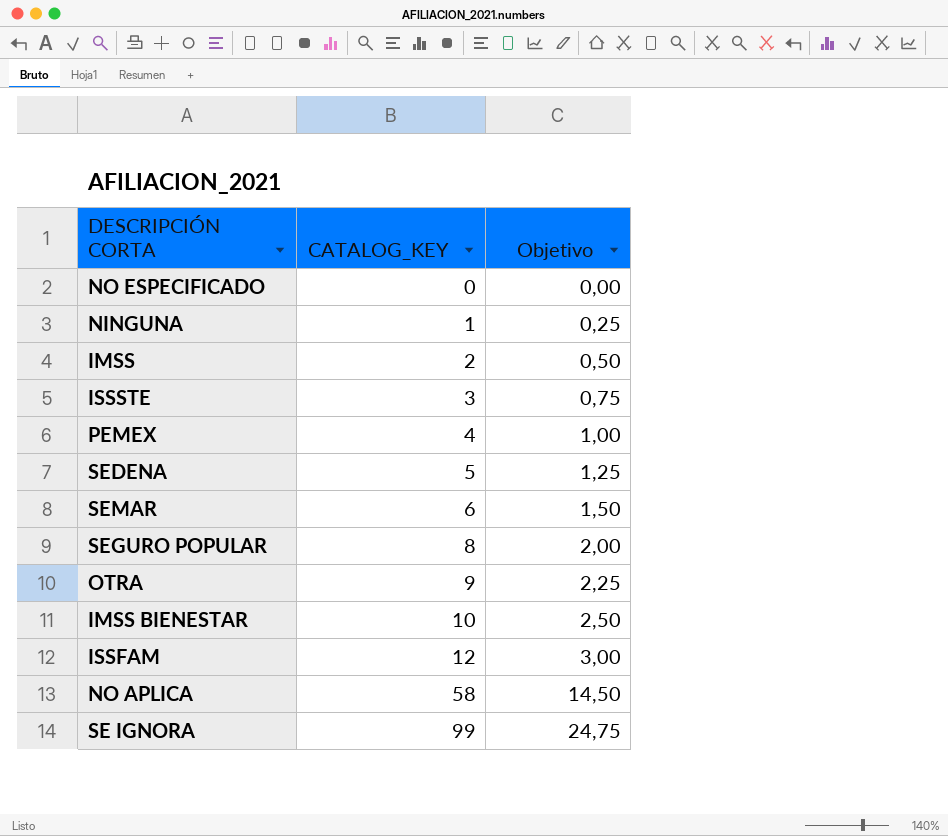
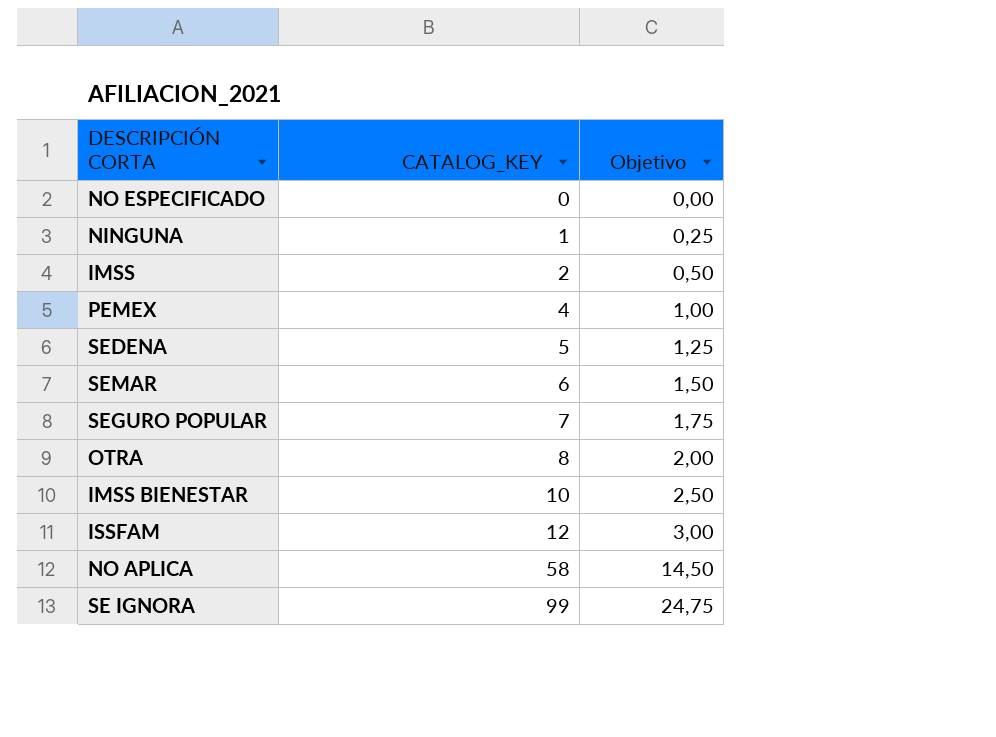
row ISSSTE: 3 | 0,75 -> none
SEGURO POPULAR | CATALOG_KEY: 8 -> 7
SEGURO POPULAR | Objetivo: 2,00 -> 1,75
OTRA | CATALOG_KEY: 9 -> 8
OTRA | Objetivo: 2,25 -> 2,00

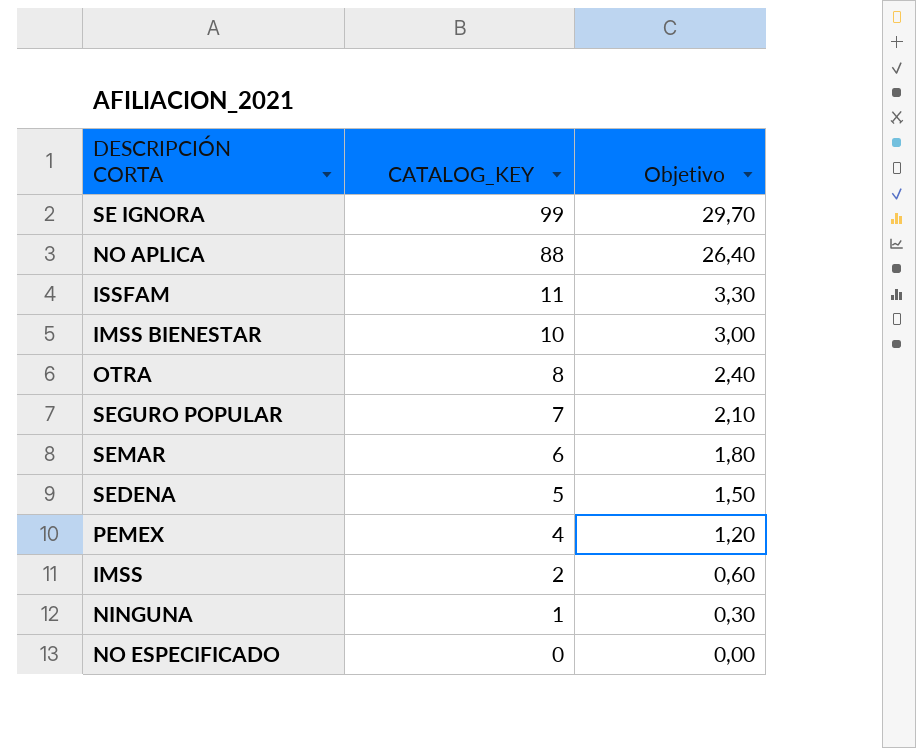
row order: CATALOG_KEY ascending -> CATALOG_KEY descending
column Objetivo | formula: [CATALOG_KEY] * 0,25 -> [CATALOG_KEY] * 0,3
NO APLICA | CATALOG_KEY: 58 -> 88
ISSFAM | CATALOG_KEY: 12 -> 11

